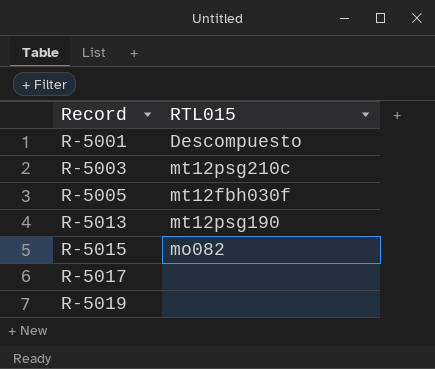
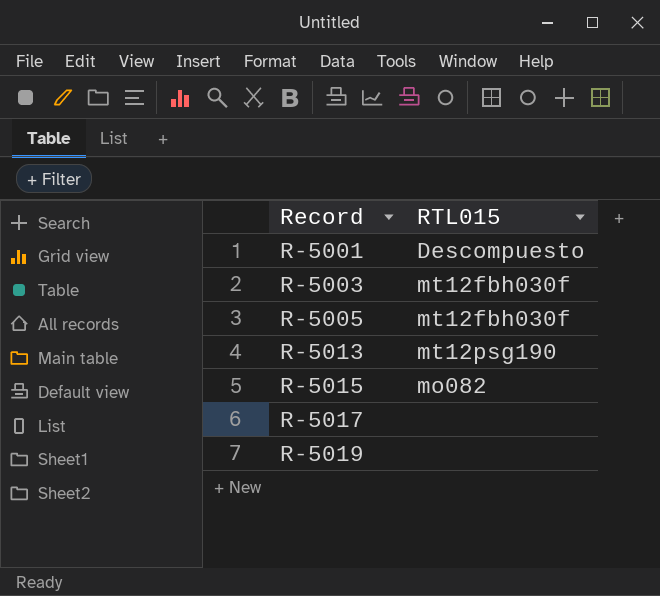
R-5003 | RTL015: mt12psg210c -> mt12fbh030f

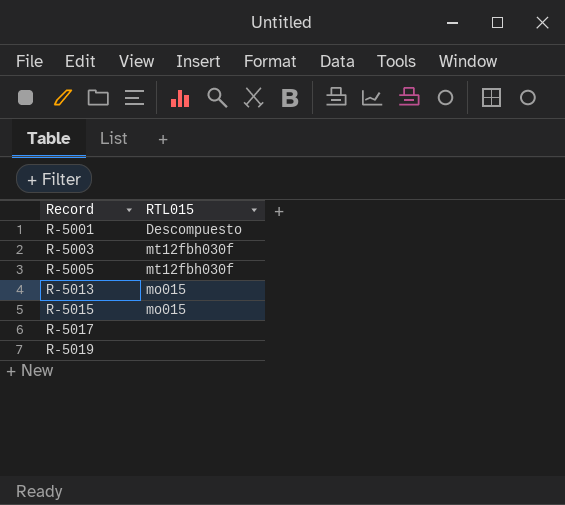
R-5013 | RTL015: mt12psg190 -> mo015
R-5015 | RTL015: mo082 -> mo015

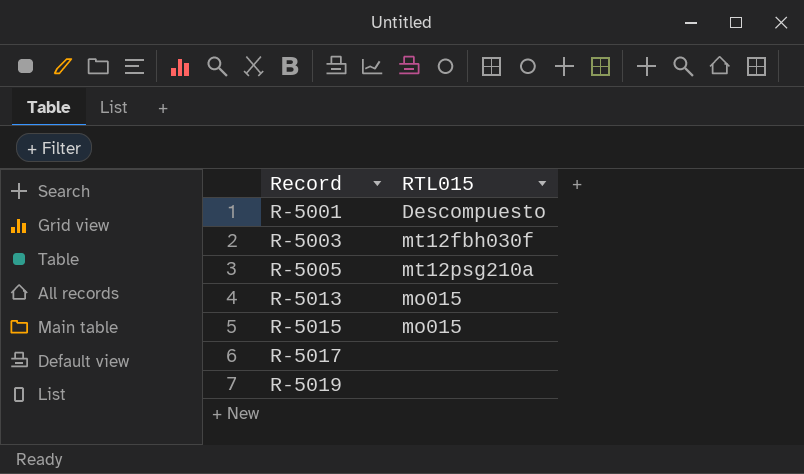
R-5005 | RTL015: mt12fbh030f -> mt12psg210a

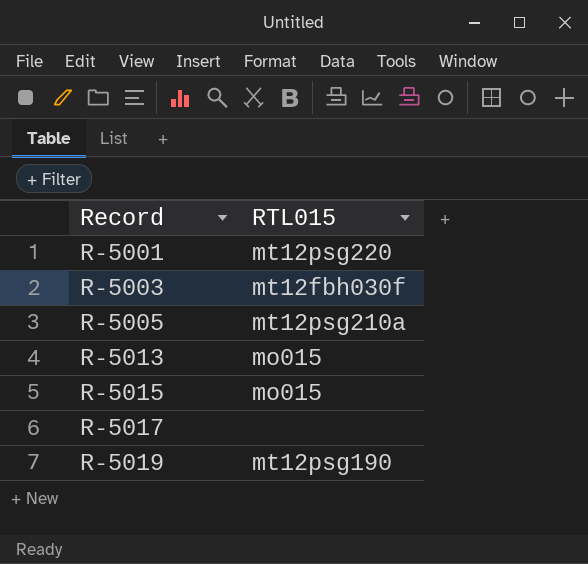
R-5001 | RTL015: Descompuesto -> mt12psg220
R-5019 | RTL015: none -> mt12psg190

